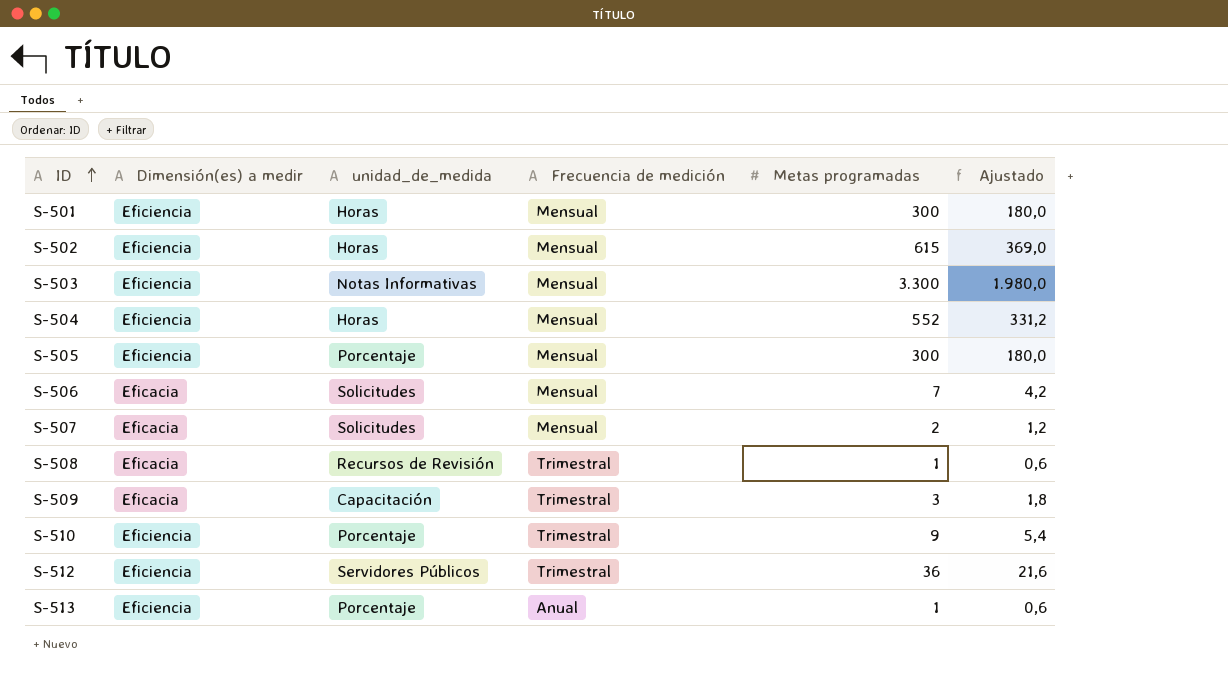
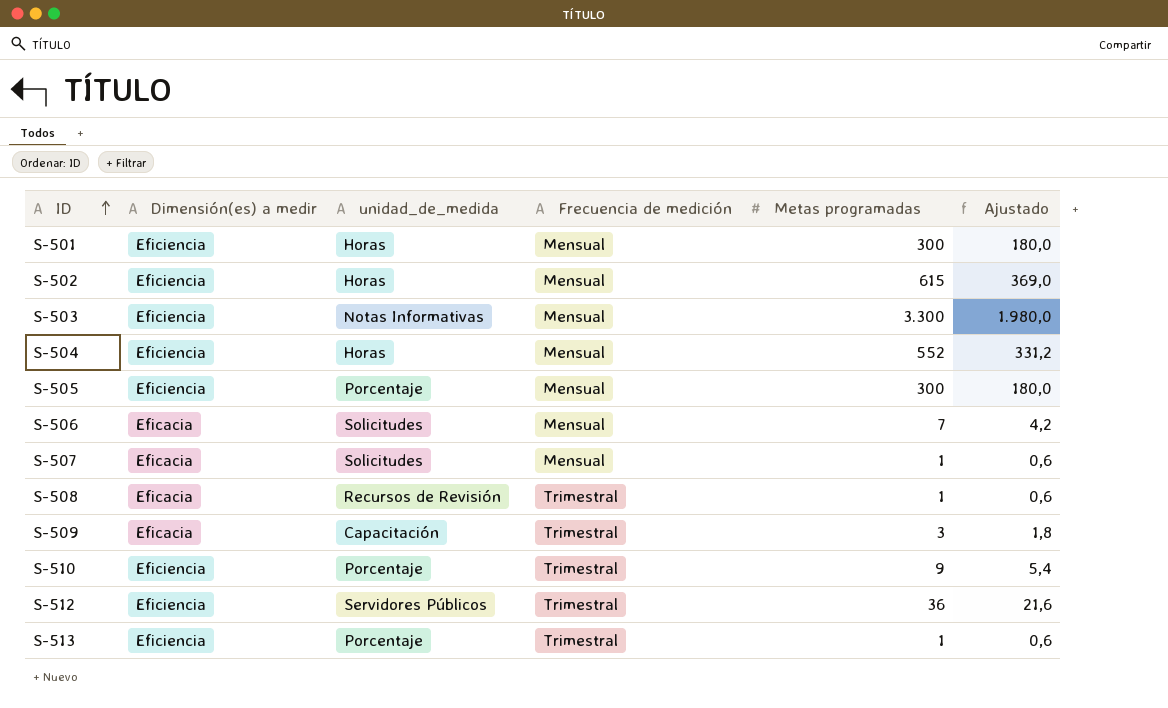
S-507 | Metas programadas: 2 -> 1
S-507 | Ajustado: 1,2 -> 0,6
S-513 | Frecuencia de medición: Anual -> Trimestral

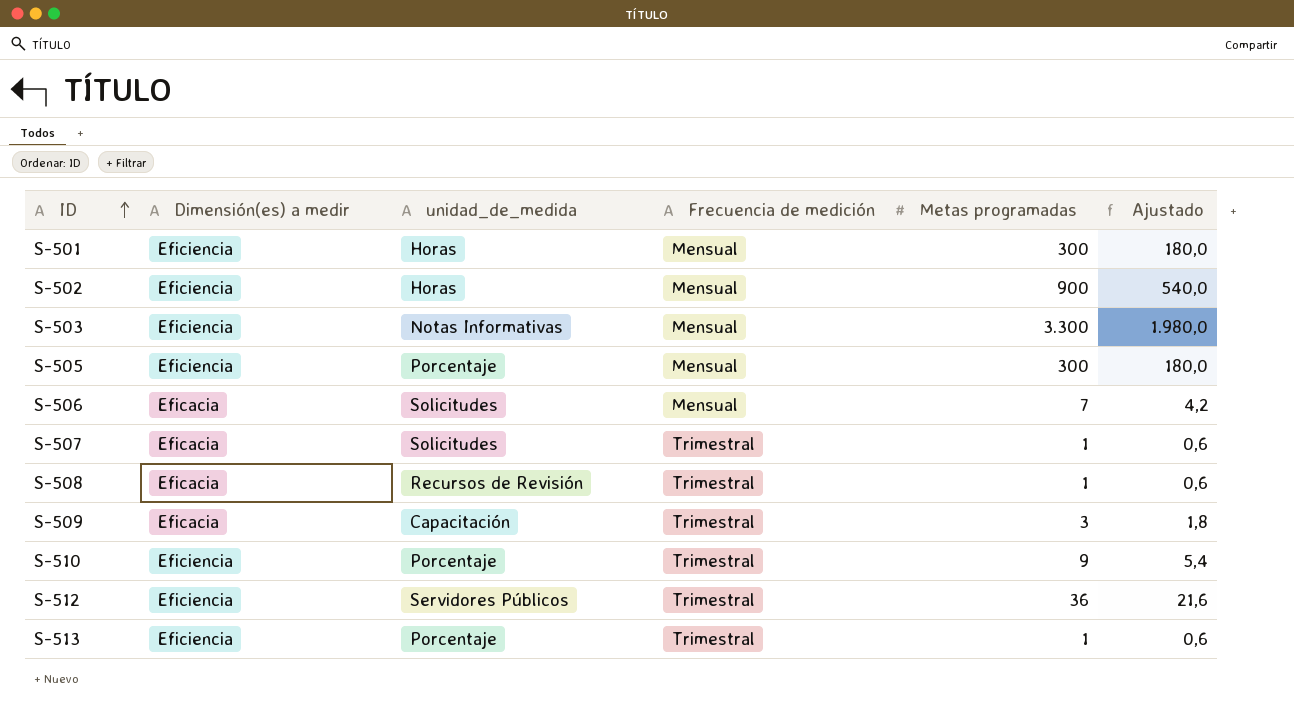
row S-504: Eficiencia | Horas | Mensual | 552 | 331,2 -> none
S-502 | Metas programadas: 615 -> 900
S-502 | Ajustado: 369,0 -> 540,0
S-507 | Frecuencia de medición: Mensual -> Trimestral

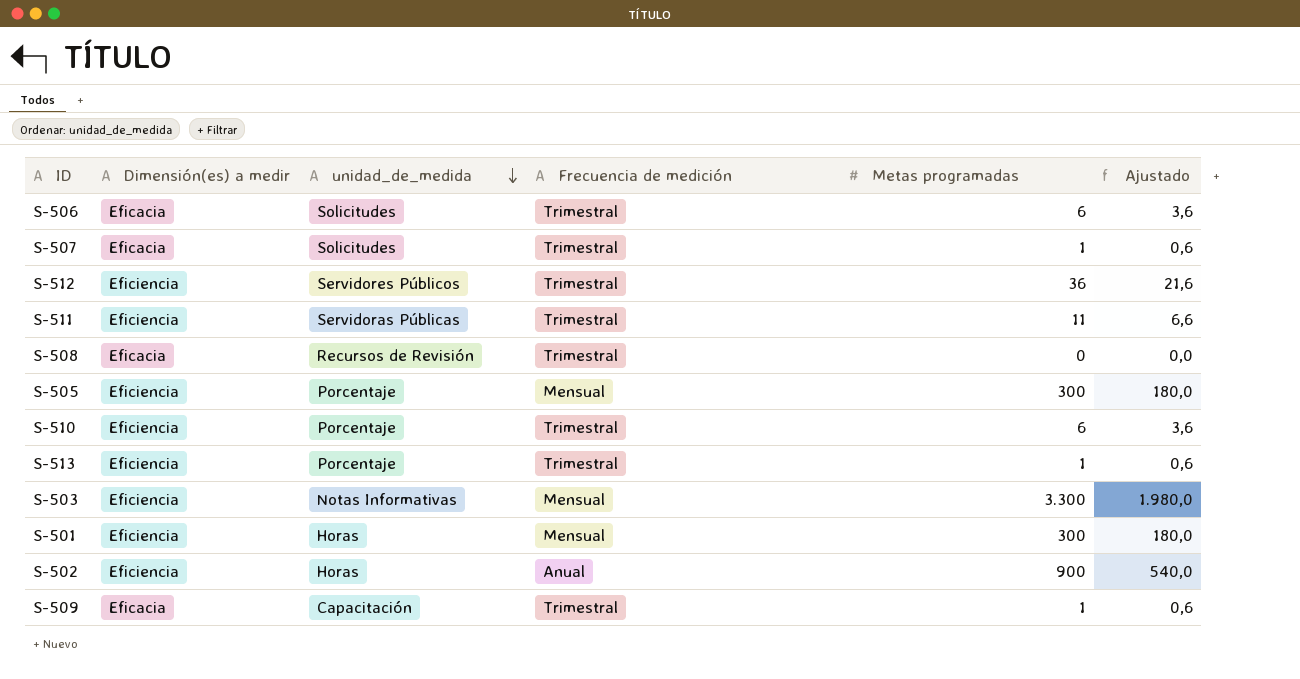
row order: ID ascending -> unidad_de_medida descending
S-506 | Frecuencia de medición: Mensual -> Trimestral
S-506 | Metas programadas: 7 -> 6
S-506 | Ajustado: 4,2 -> 3,6
row S-511: none -> Eficiencia | Servidoras Públicas | Trimestral | 11 | 6,6
S-508 | Metas programadas: 1 -> 0
S-508 | Ajustado: 0,6 -> 0,0
S-510 | Metas programadas: 9 -> 6
S-510 | Ajustado: 5,4 -> 3,6
S-502 | Frecuencia de medición: Mensual -> Anual
S-509 | Metas programadas: 3 -> 1
S-509 | Ajustado: 1,8 -> 0,6

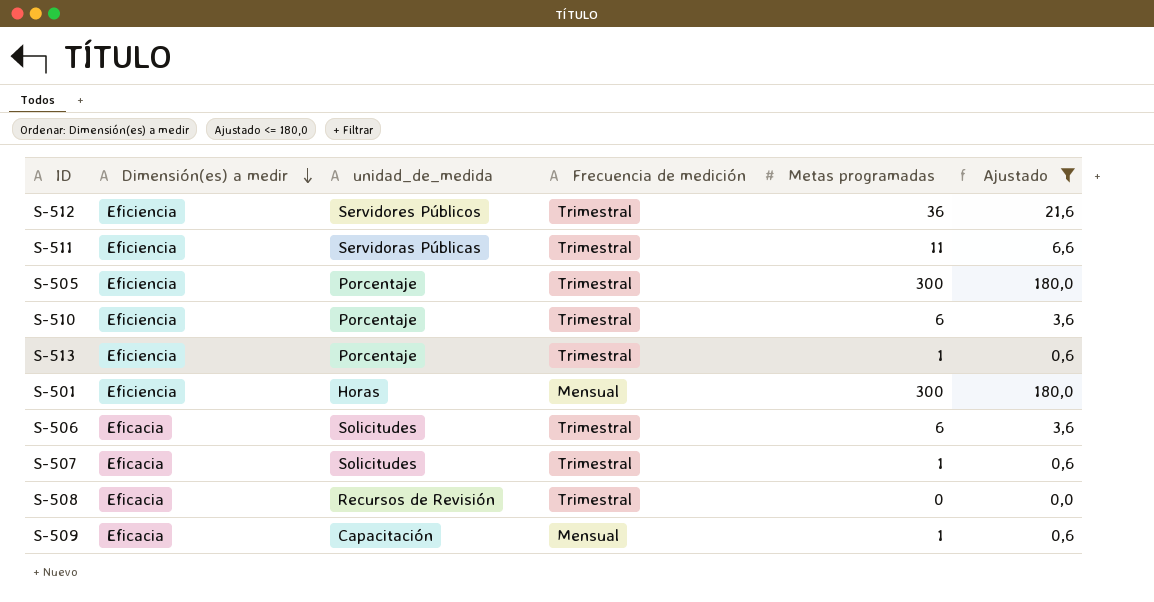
filter: none -> Ajustado <= 180,0
row order: unidad_de_medida descending -> Dimensión(es) a medir descending
S-505 | Frecuencia de medición: Mensual -> Trimestral
S-509 | Frecuencia de medición: Trimestral -> Mensual

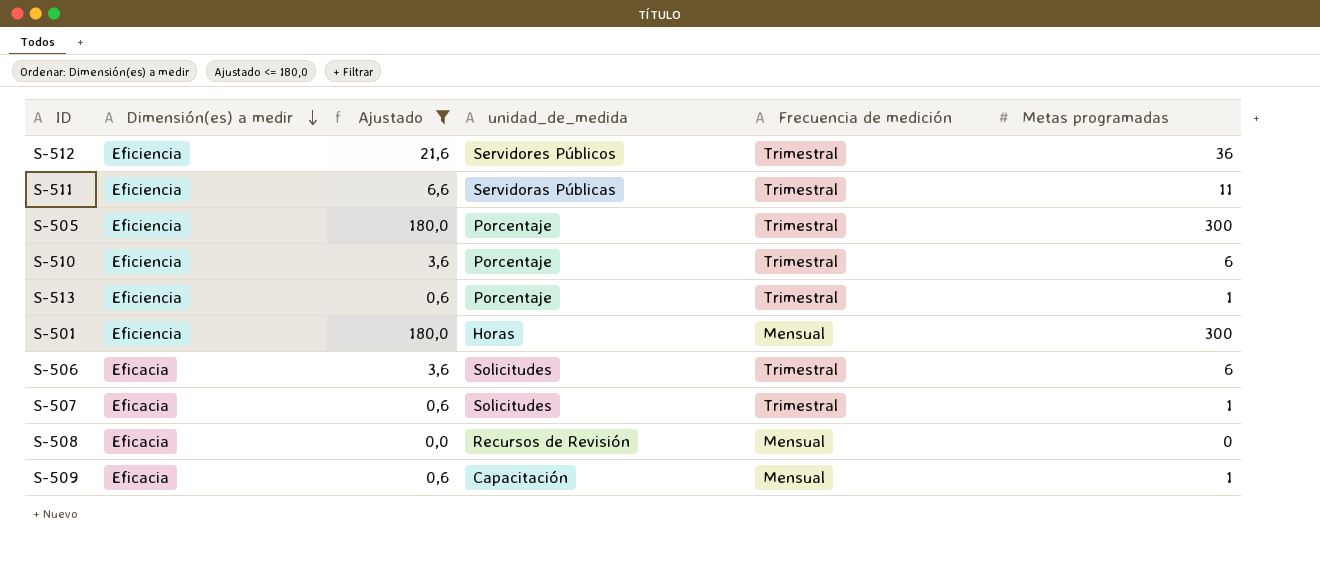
column Ajustado | position: 6 -> 3
S-508 | Frecuencia de medición: Trimestral -> Mensual

